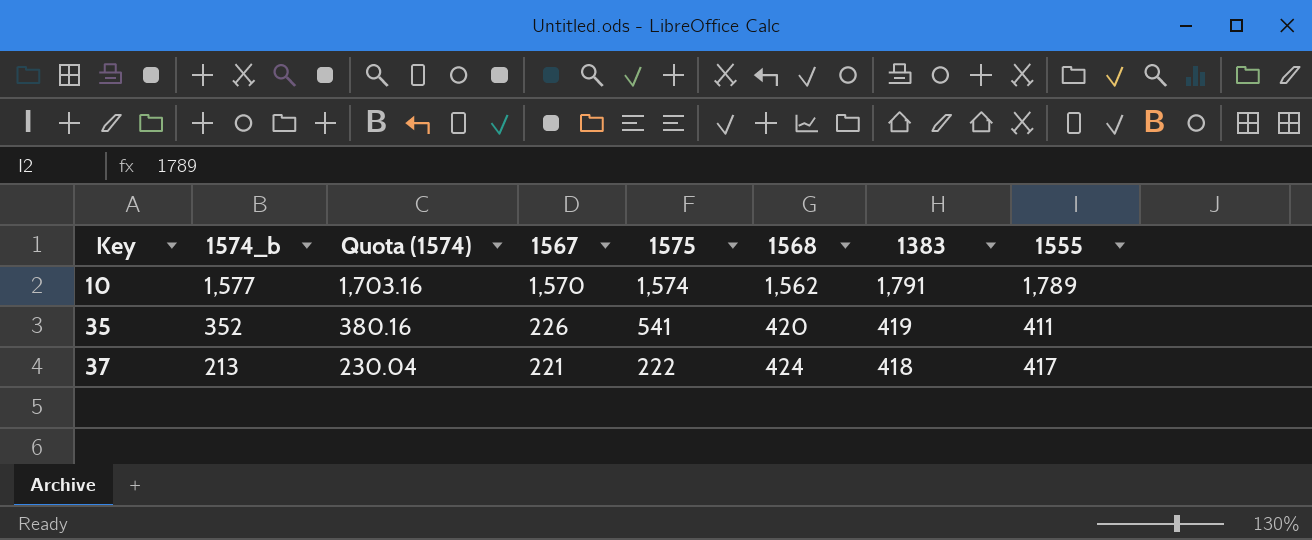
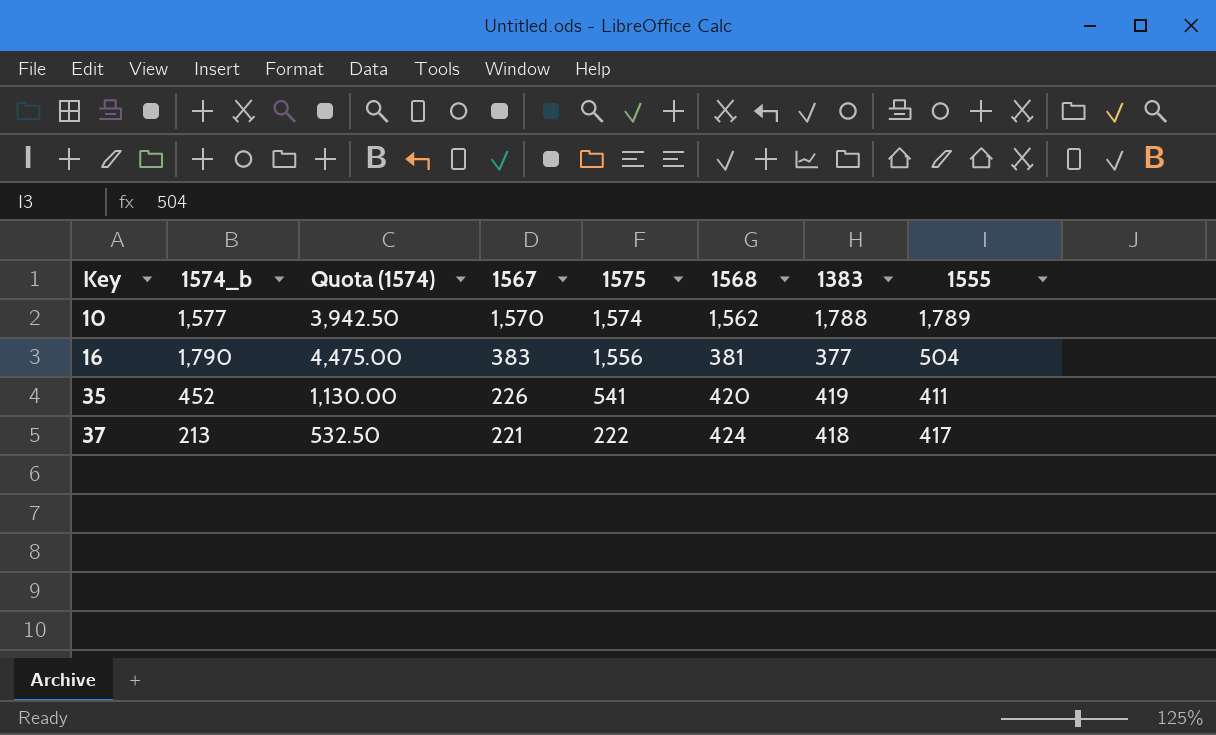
column Quota (1574) | formula: [1574_b] * 1.08 -> [1574_b] * 2.5
10 | 1383: 1,791 -> 1,788
row 16: none -> 1,790 | 4,475.00 | 383 | 1,556 | 381 | 377 | 504
35 | 1574_b: 352 -> 452

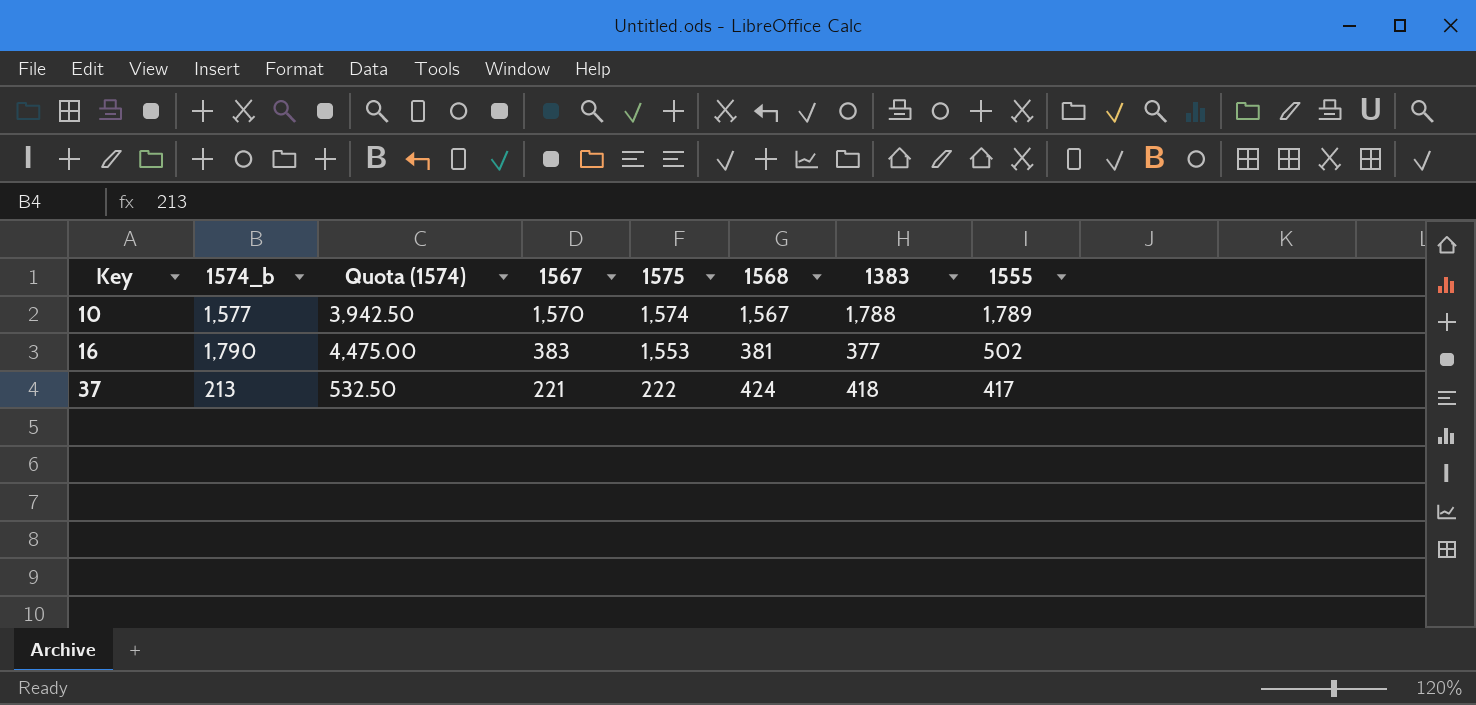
row 35: 452 | 1,130.00 | 226 | 541 | 420 | 419 | 411 -> none
10 | 1568: 1,562 -> 1,567
16 | 1575: 1,556 -> 1,553
16 | 1555: 504 -> 502

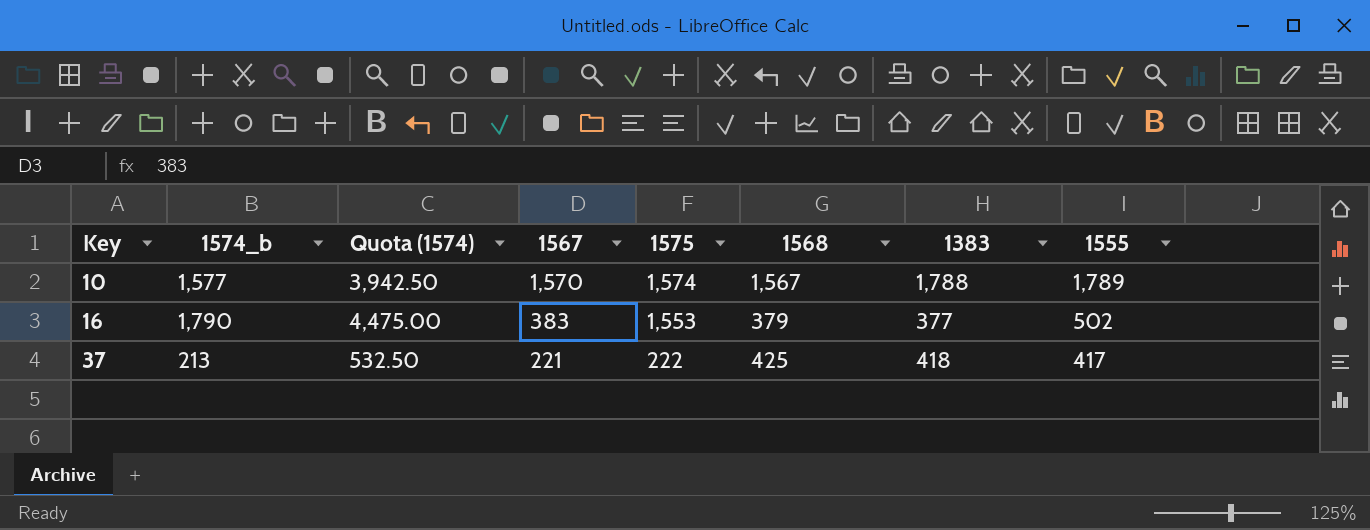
16 | 1568: 381 -> 379
37 | 1568: 424 -> 425

